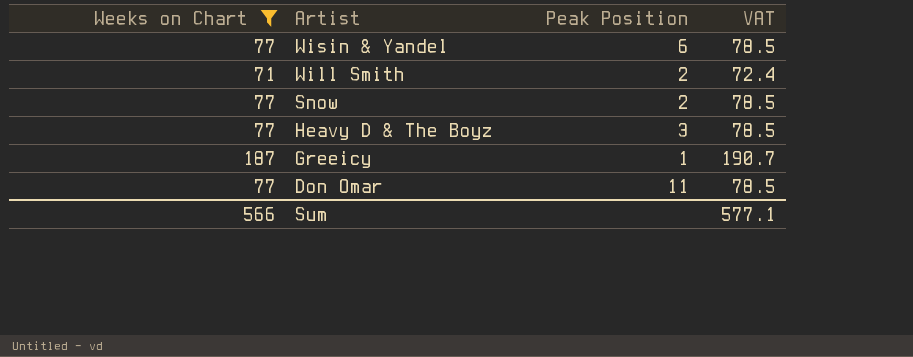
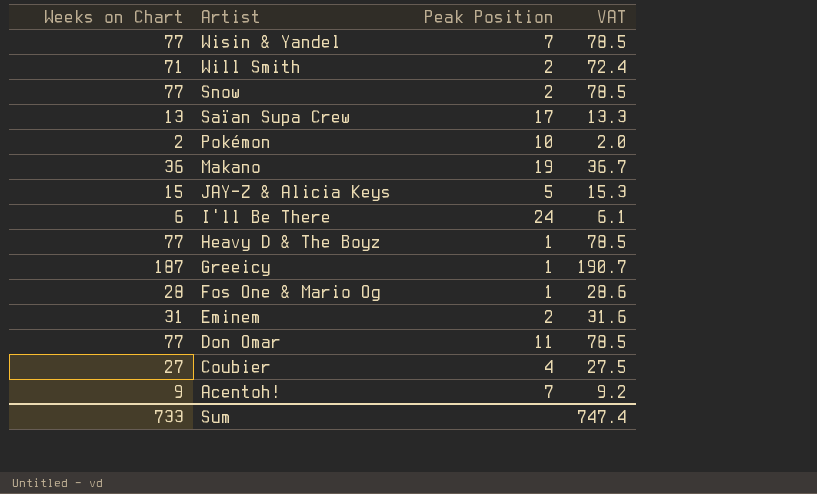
filter: Weeks on Chart >= 71 -> none
Wisin & Yandel | Peak Position: 6 -> 7
Heavy D & The Boyz | Peak Position: 3 -> 1
Sum | Weeks on Chart: 566 -> 733
Sum | VAT: 577.1 -> 747.4

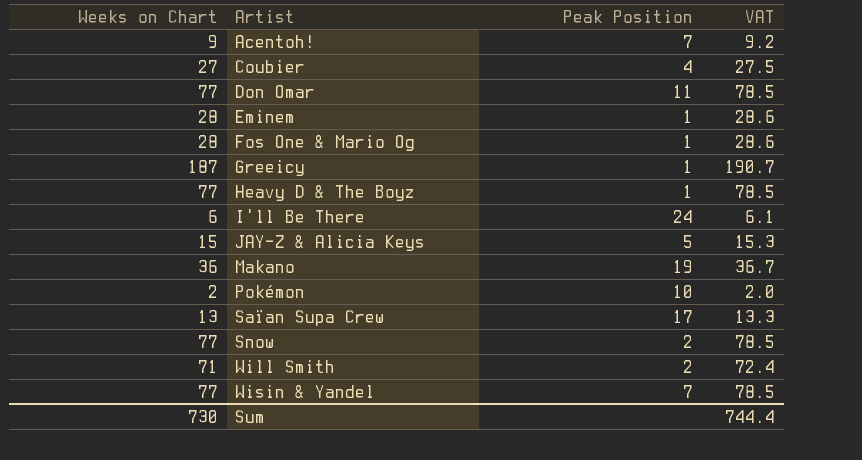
row order: Artist descending -> Artist ascending
Eminem | Weeks on Chart: 31 -> 28
Eminem | Peak Position: 2 -> 1
Eminem | VAT: 31.6 -> 28.6
Sum | Weeks on Chart: 733 -> 730
Sum | VAT: 747.4 -> 744.4

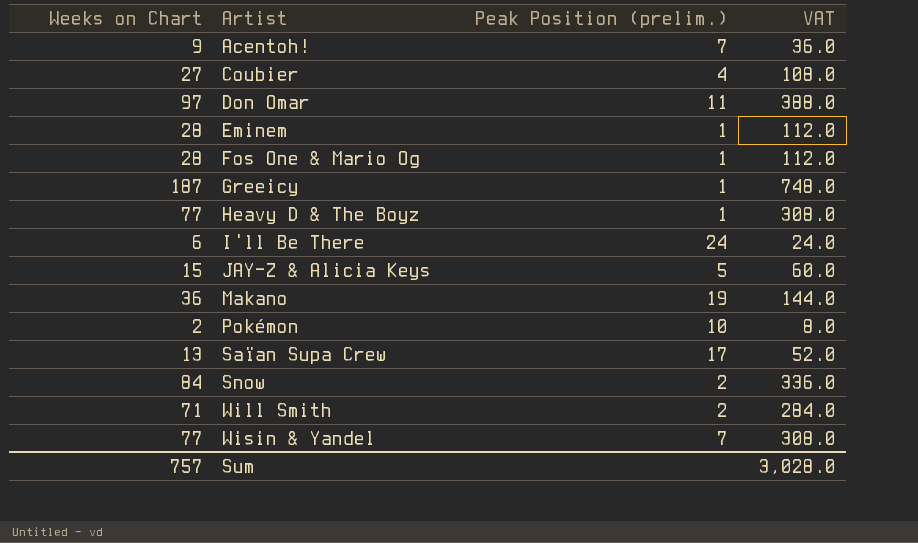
column name: Peak Position -> Peak Position (prelim.)
column VAT | formula: [Weeks on Chart] * 1.02 -> [Weeks on Chart] * 4
Don Omar | Weeks on Chart: 77 -> 97
Snow | Weeks on Chart: 77 -> 84
Sum | Weeks on Chart: 730 -> 757
Sum | VAT: 744.4 -> 3,028.0

